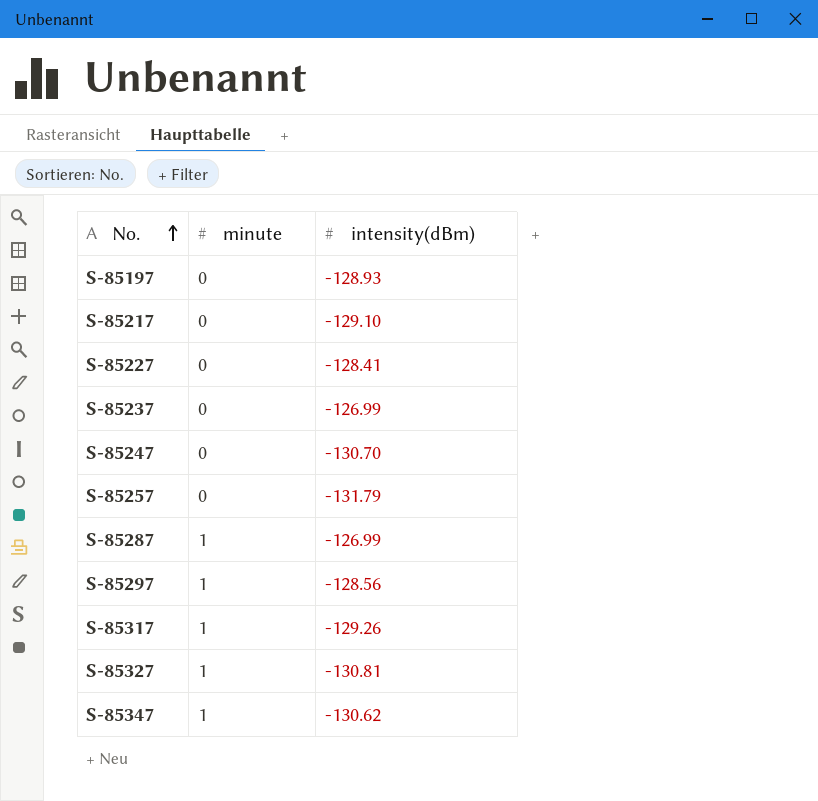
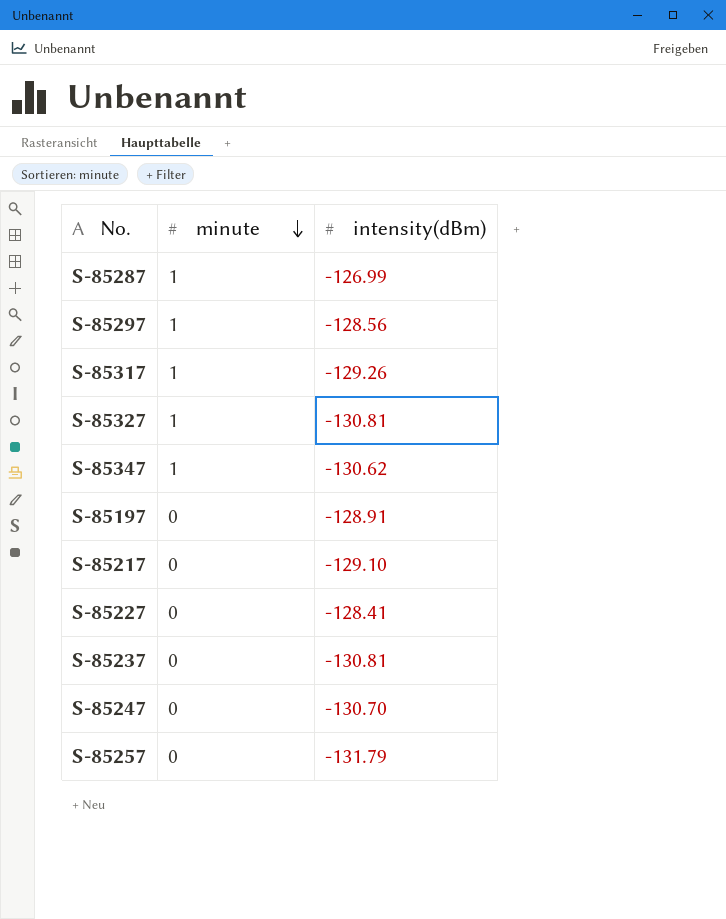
row order: No. ascending -> minute descending
S-85197 | intensity(dBm): -128.93 -> -128.91
S-85237 | intensity(dBm): -126.99 -> -130.81

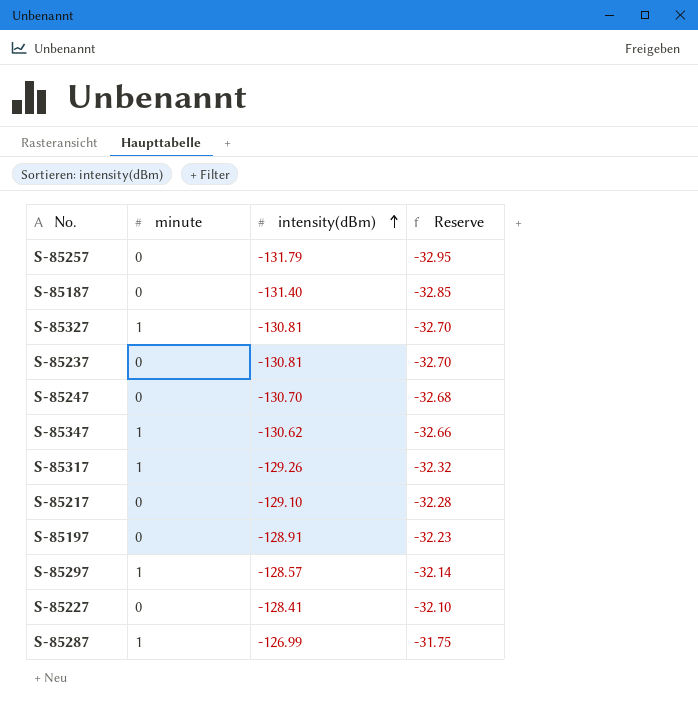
row order: minute descending -> intensity(dBm) ascending
column Reserve | formula: none -> [intensity(dBm)] * 0.25
row S-85187: none -> 0 | -131.40 | -32.85
S-85297 | intensity(dBm): -128.56 -> -128.57

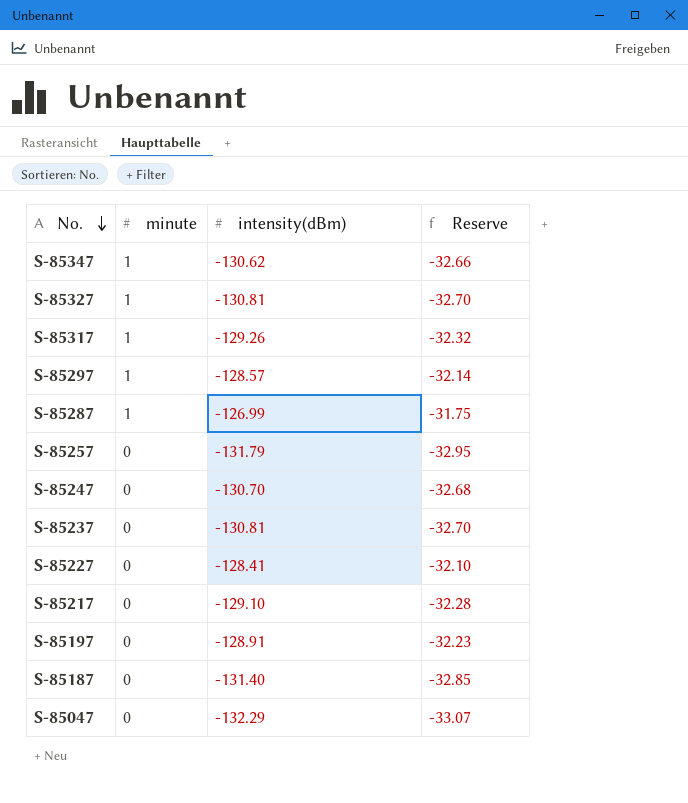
row order: intensity(dBm) ascending -> No. descending
row S-85047: none -> 0 | -132.29 | -33.07

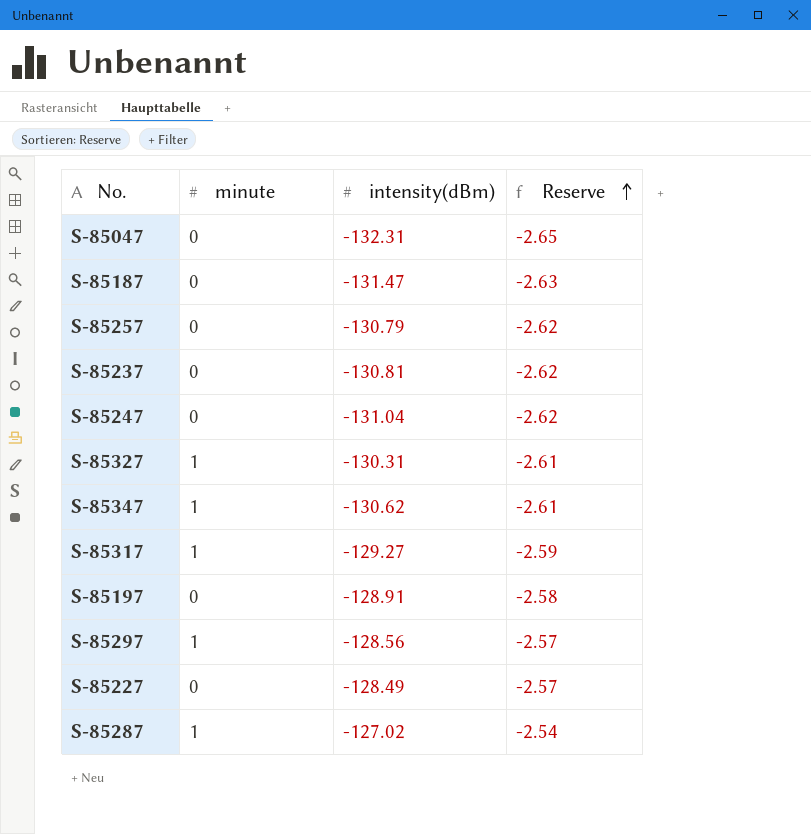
row order: No. descending -> Reserve ascending
column Reserve | formula: [intensity(dBm)] * 0.25 -> [intensity(dBm)] * 0.02
row S-85217: 0 | -129.10 | -32.28 -> none
S-85047 | intensity(dBm): -132.29 -> -132.31
S-85187 | intensity(dBm): -131.40 -> -131.47
S-85257 | intensity(dBm): -131.79 -> -130.79
S-85247 | intensity(dBm): -130.70 -> -131.04
S-85327 | intensity(dBm): -130.81 -> -130.31
S-85317 | intensity(dBm): -129.26 -> -129.27
S-85297 | intensity(dBm): -128.57 -> -128.56
S-85227 | intensity(dBm): -128.41 -> -128.49
S-85287 | intensity(dBm): -126.99 -> -127.02

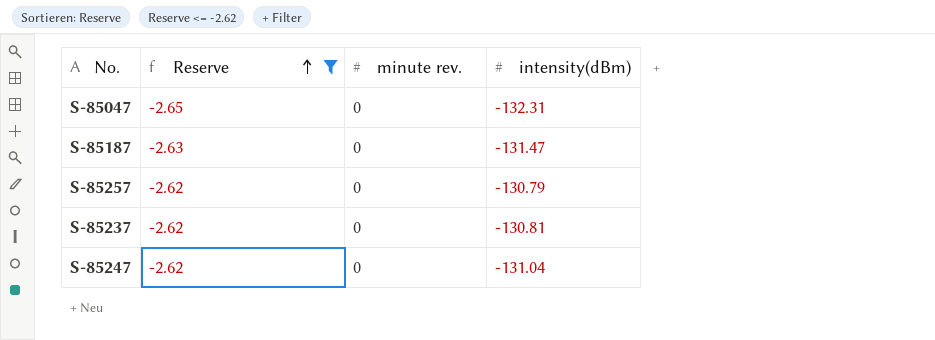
filter: none -> Reserve <= -2.62
column Reserve | position: 4 -> 2
column name: minute -> minute rev.

